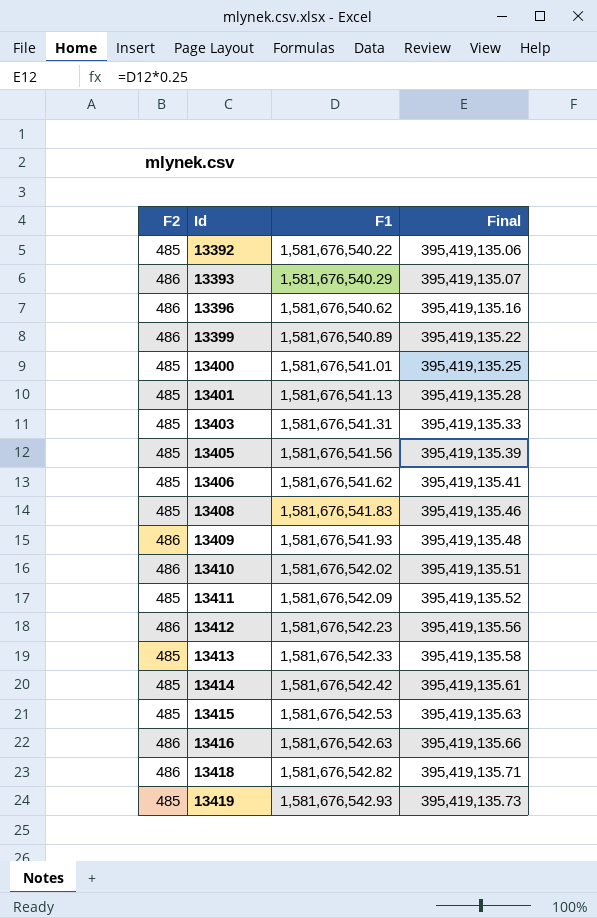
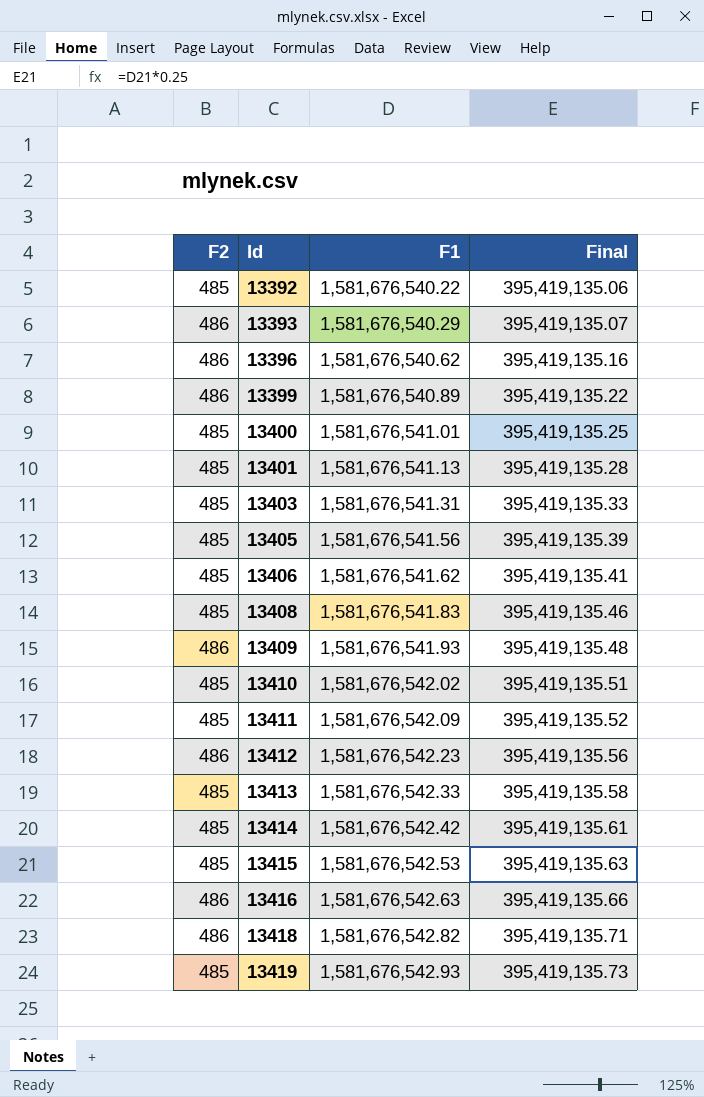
13410 | F2: 486 -> 485

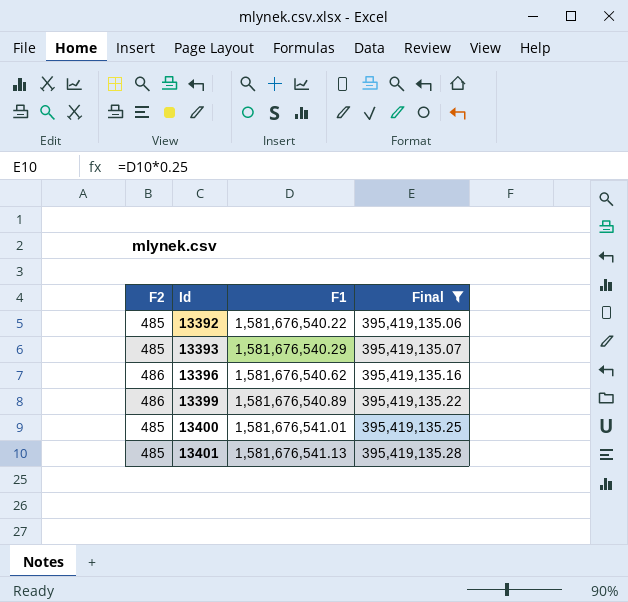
filter: none -> Final <= 395,419,135.28
13393 | F2: 486 -> 485

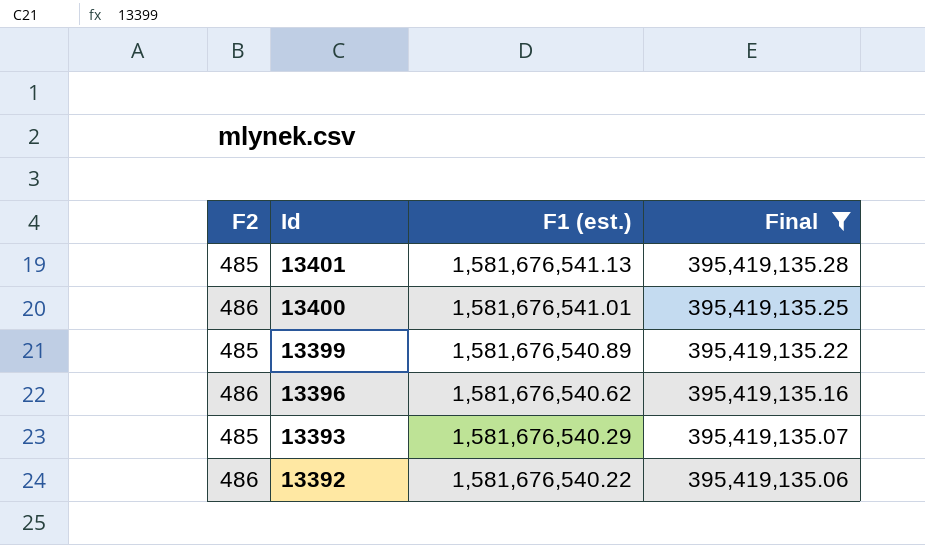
row order: Id ascending -> Id descending
column name: F1 -> F1 (est.)
13400 | F2: 485 -> 486
13399 | F2: 486 -> 485
13392 | F2: 485 -> 486

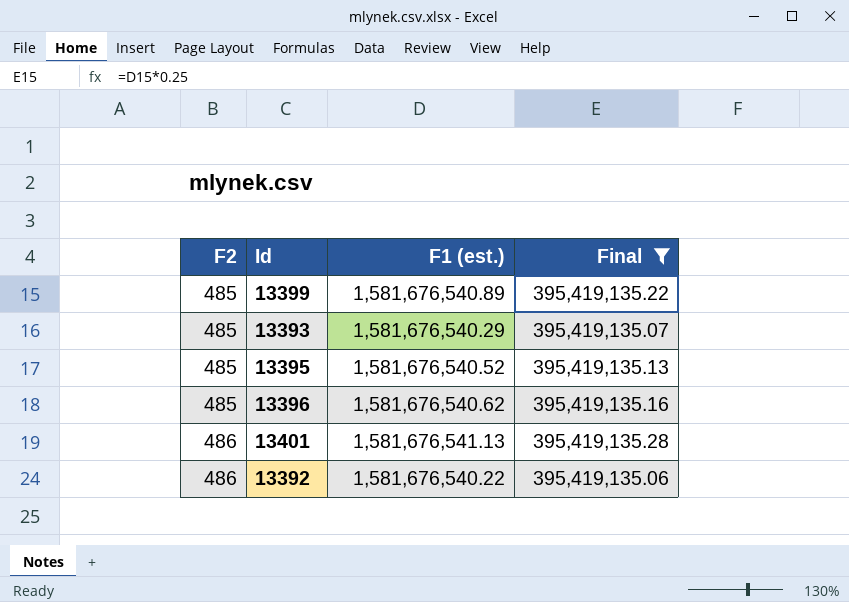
row order: Id descending -> F2 ascending
row 13400: 486 | 1,581,676,541.01 | 395,419,135.25 -> none
row 13395: none -> 485 | 1,581,676,540.52 | 395,419,135.13
13396 | F2: 486 -> 485
13401 | F2: 485 -> 486

